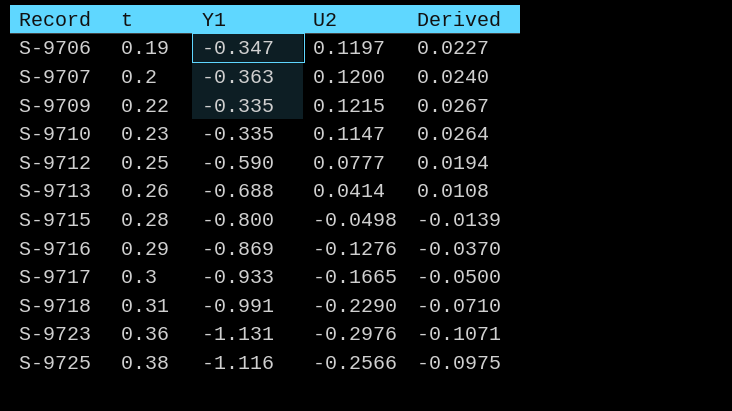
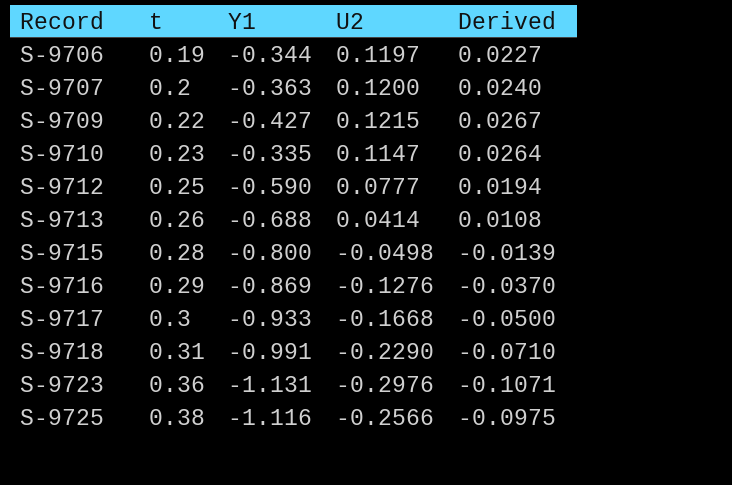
S-9706 | Y1: -0.347 -> -0.344
S-9709 | Y1: -0.335 -> -0.427
S-9717 | U2: -0.1665 -> -0.1668

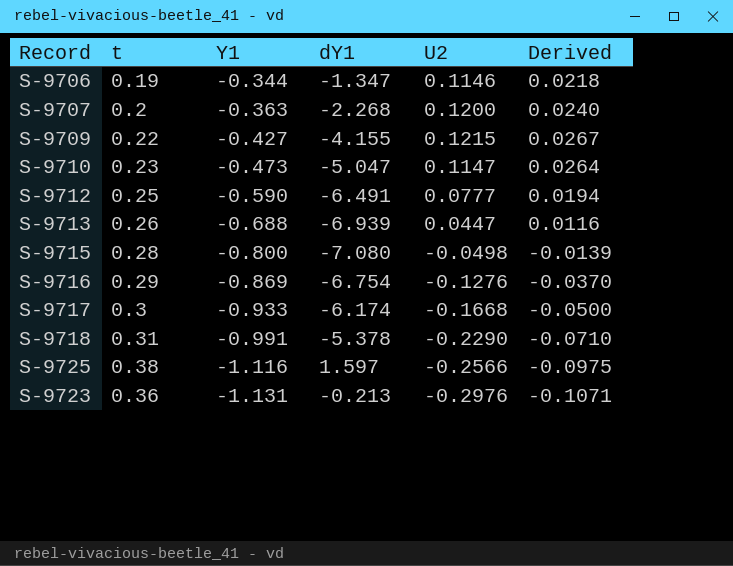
row order: Record ascending -> Y1 descending
column dY1 | position: none -> 4
S-9706 | U2: 0.1197 -> 0.1146
S-9706 | Derived: 0.0227 -> 0.0218
S-9710 | Y1: -0.335 -> -0.473
S-9713 | U2: 0.0414 -> 0.0447
S-9713 | Derived: 0.0108 -> 0.0116

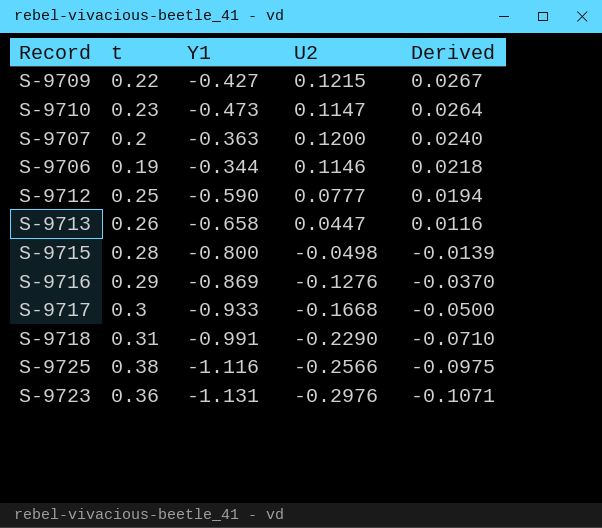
row order: Y1 descending -> Derived descending
column dY1 | position: 4 -> none
S-9713 | Y1: -0.688 -> -0.658

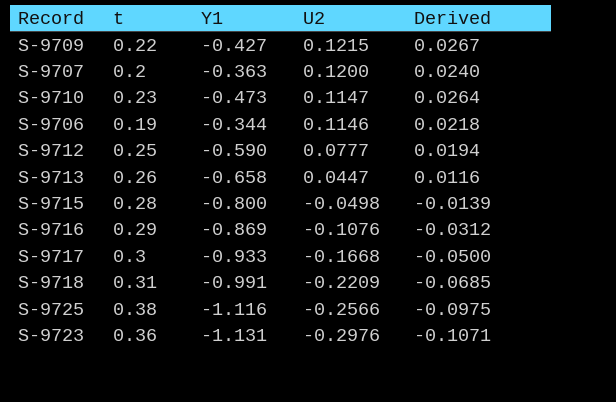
row order: Derived descending -> U2 descending
S-9716 | U2: -0.1276 -> -0.1076
S-9716 | Derived: -0.0370 -> -0.0312
S-9718 | U2: -0.2290 -> -0.2209
S-9718 | Derived: -0.0710 -> -0.0685

